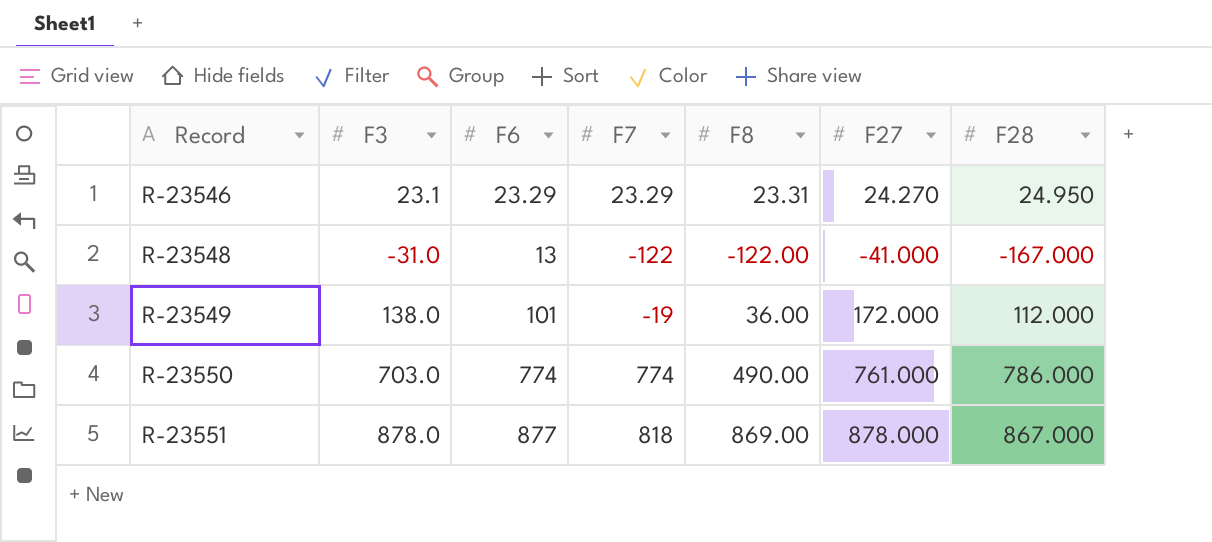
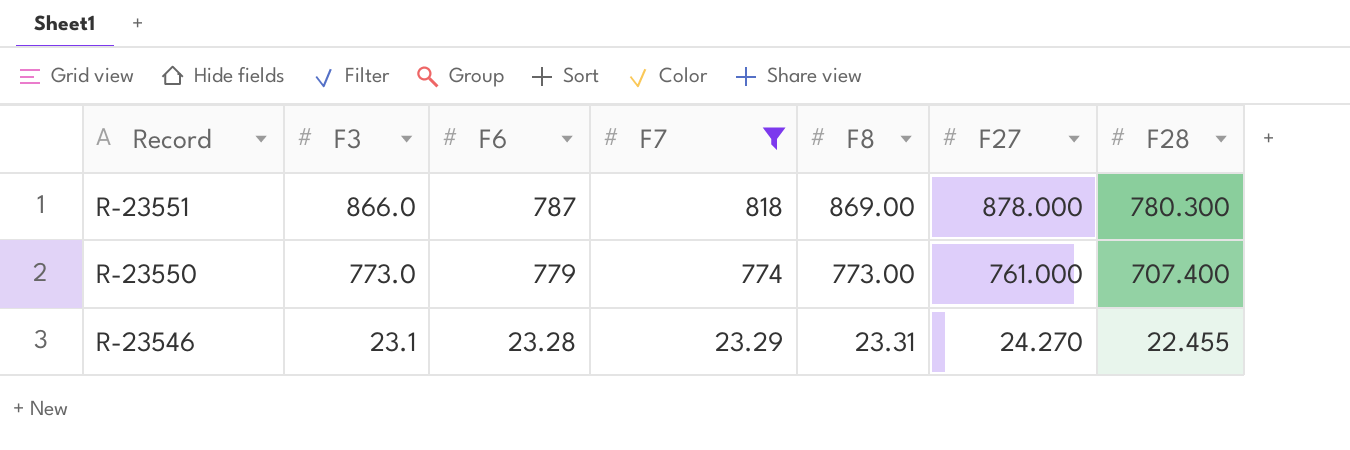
filter: none -> F7 >= 23.29
row order: Record ascending -> Record descending
R-23551 | F3: 878.0 -> 866.0
R-23551 | F6: 877 -> 787
R-23551 | F28: 867.000 -> 780.300
R-23550 | F3: 703.0 -> 773.0
R-23550 | F6: 774 -> 779
R-23550 | F8: 490.00 -> 773.00
R-23550 | F28: 786.000 -> 707.400
R-23546 | F6: 23.29 -> 23.28
R-23546 | F28: 24.950 -> 22.455

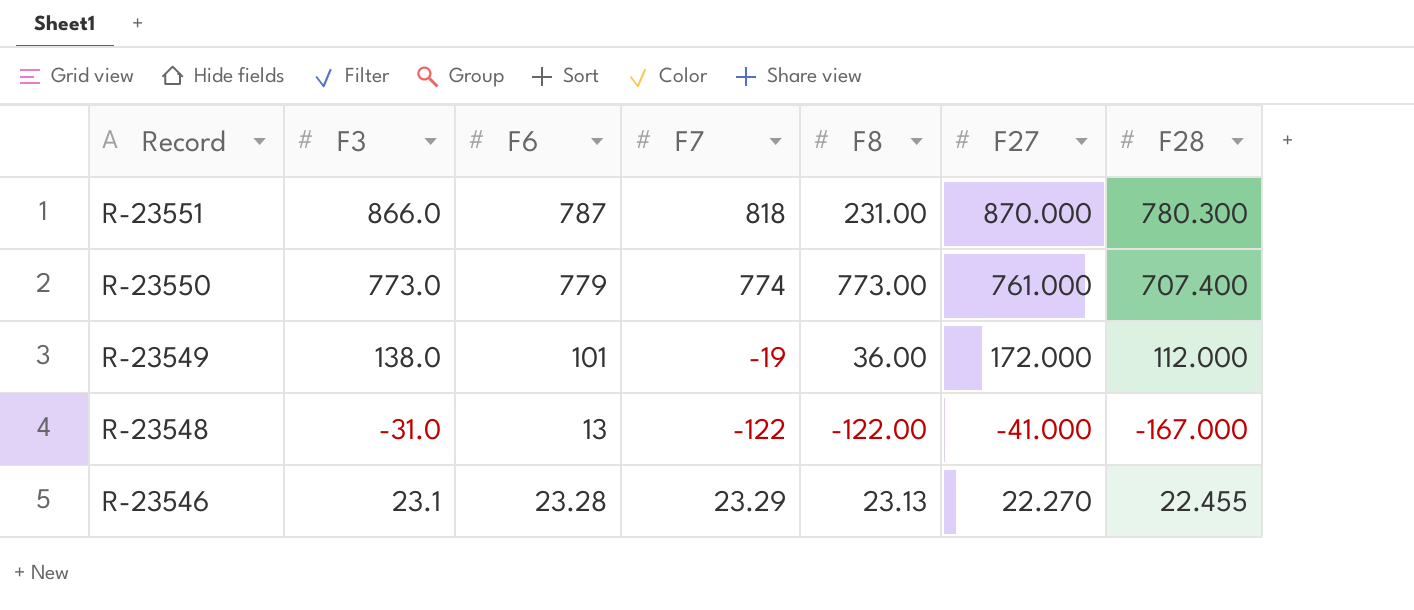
filter: F7 >= 23.29 -> none
R-23551 | F8: 869.00 -> 231.00
R-23551 | F27: 878.000 -> 870.000
R-23546 | F8: 23.31 -> 23.13
R-23546 | F27: 24.270 -> 22.270

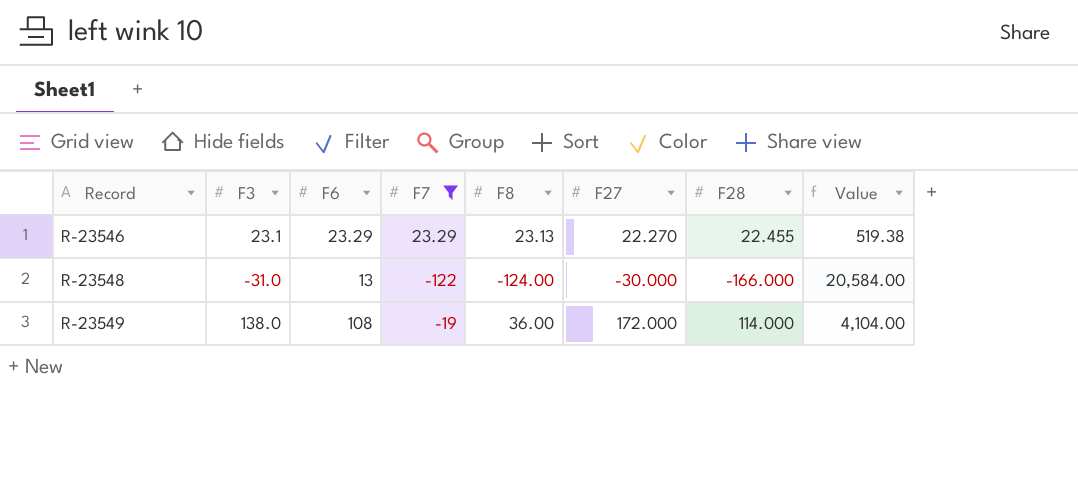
filter: none -> F7 <= 23.29
row order: Record descending -> Record ascending
column Value | formula: none -> [F8] * [F28]
R-23546 | F6: 23.28 -> 23.29
R-23548 | F8: -122.00 -> -124.00
R-23548 | F27: -41.000 -> -30.000
R-23548 | F28: -167.000 -> -166.000
R-23549 | F6: 101 -> 108
R-23549 | F28: 112.000 -> 114.000

